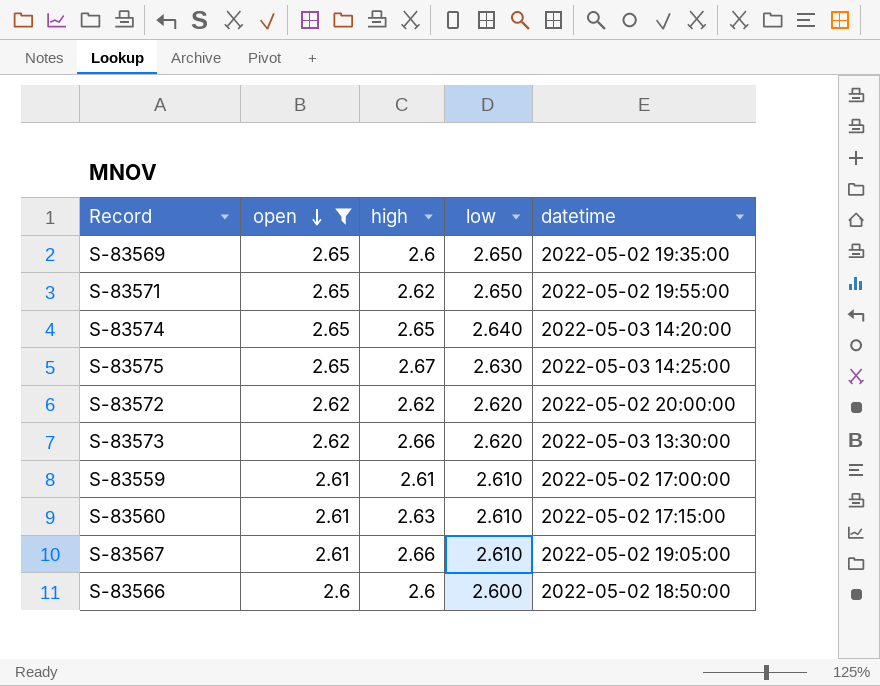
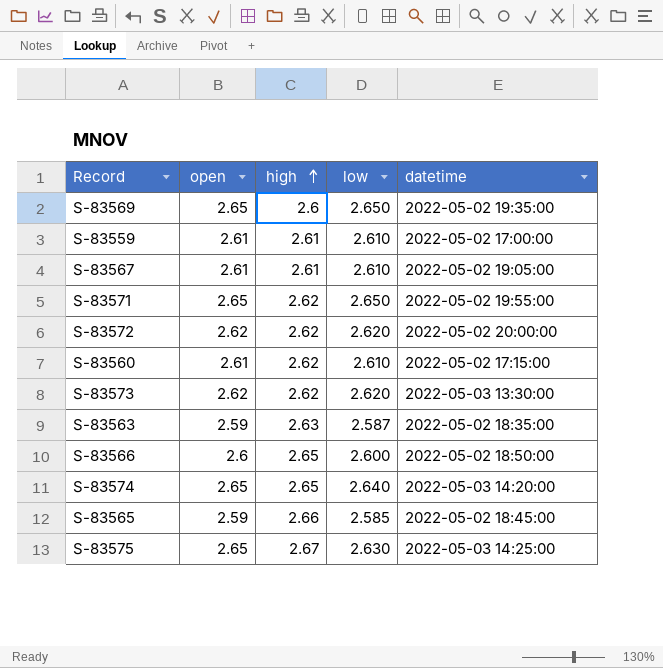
filter: open != 2.59 -> none
row order: open descending -> high ascending
S-83567 | high: 2.66 -> 2.61
S-83560 | high: 2.63 -> 2.62
S-83573 | high: 2.66 -> 2.62
S-83566 | high: 2.6 -> 2.65

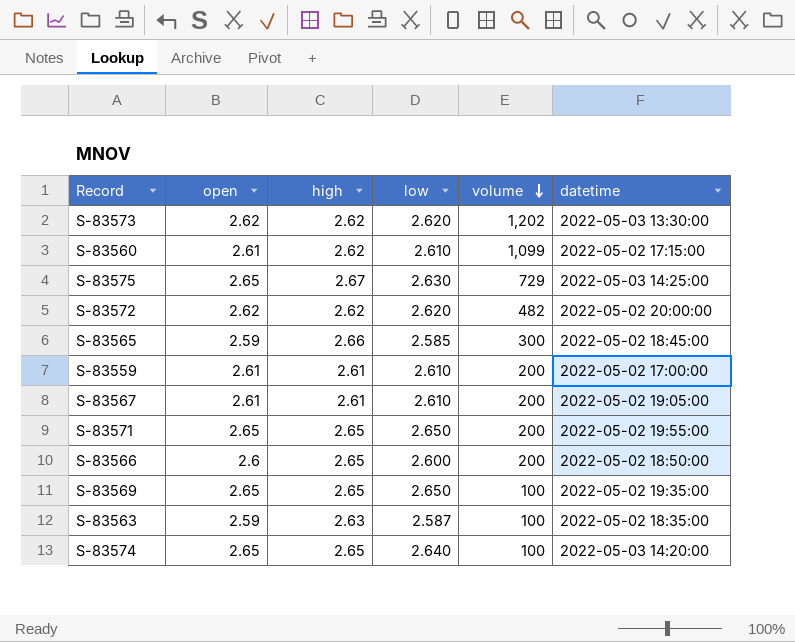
row order: high ascending -> volume descending
column volume | position: none -> 5
S-83571 | high: 2.62 -> 2.65
S-83569 | high: 2.6 -> 2.65

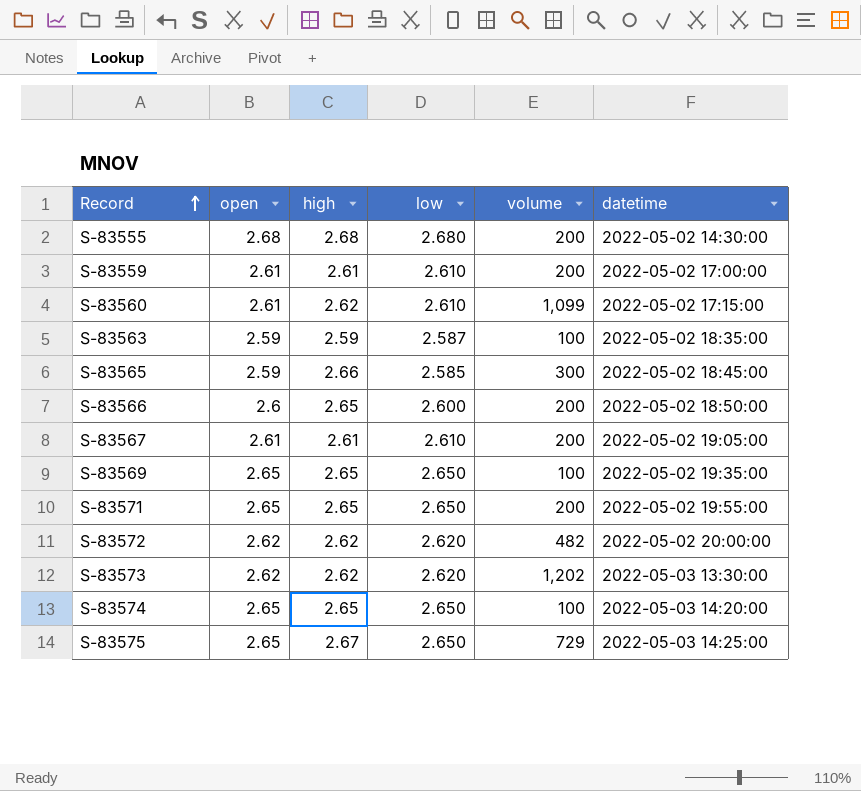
row order: volume descending -> Record ascending
row S-83555: none -> 2.68 | 2.68 | 2.680 | 200 | 2022-05-02 14:30:00
S-83563 | high: 2.63 -> 2.59
S-83574 | low: 2.640 -> 2.650
S-83575 | low: 2.630 -> 2.650

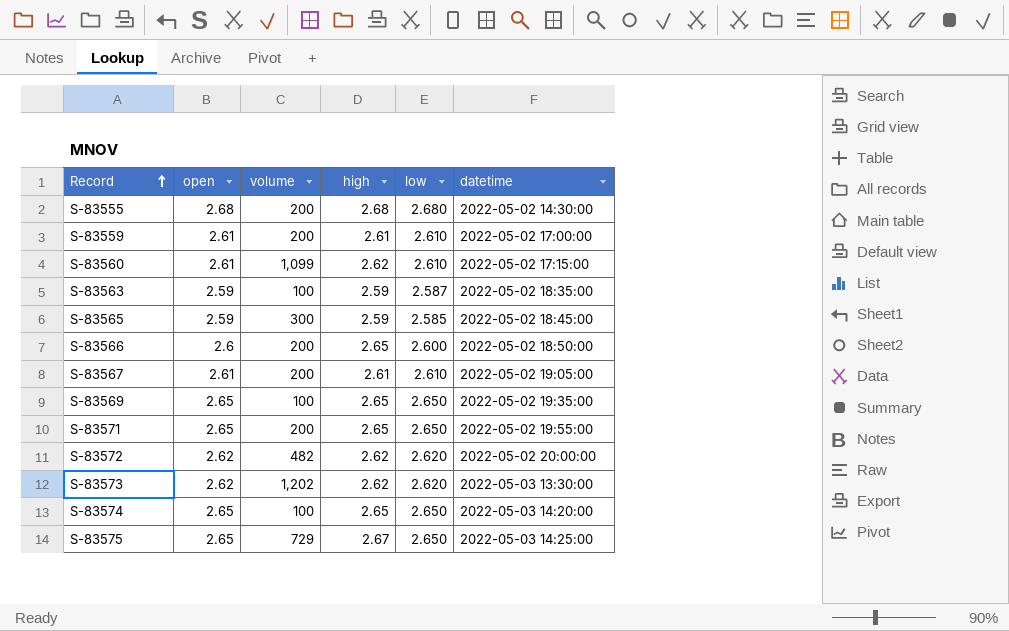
column volume | position: 5 -> 3
S-83565 | high: 2.66 -> 2.59

